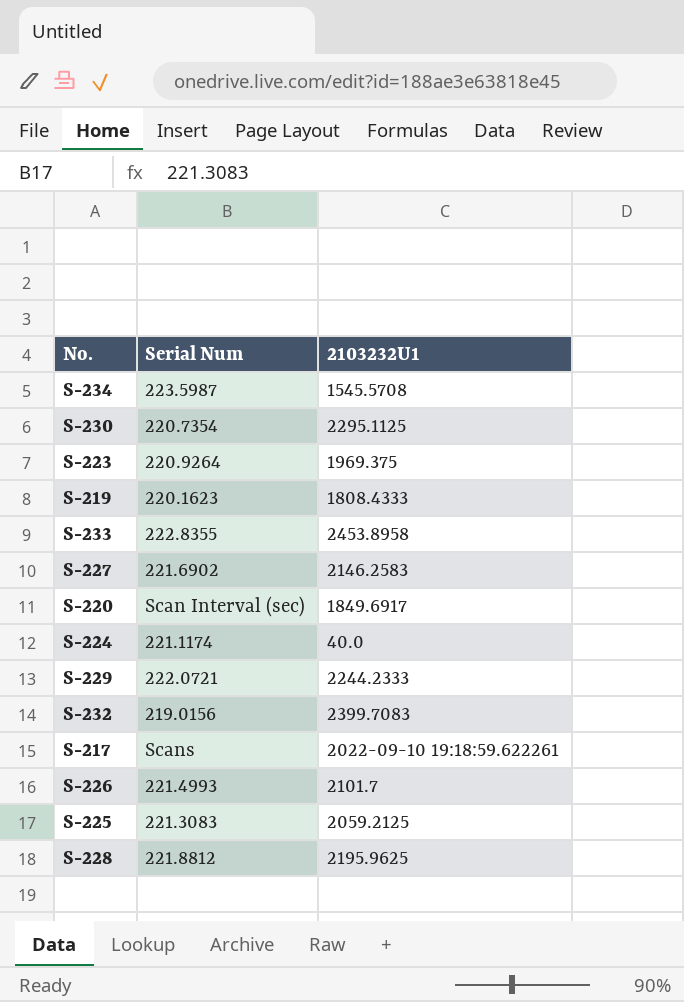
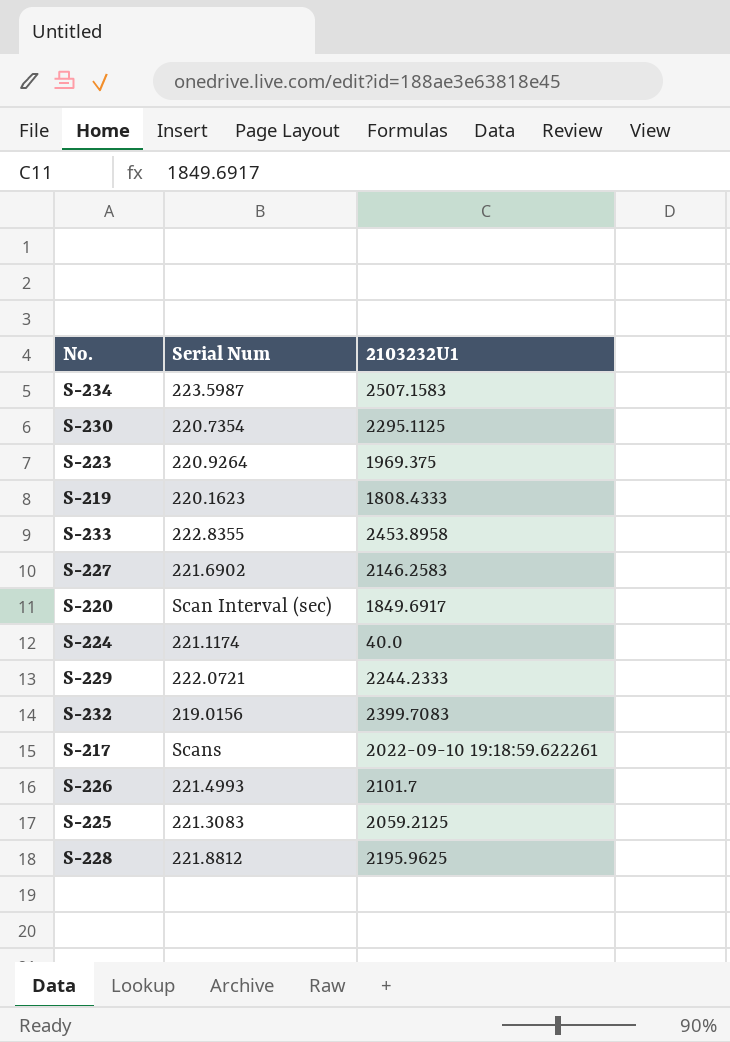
S-234 | 2103232U1: 1545.5708 -> 2507.1583

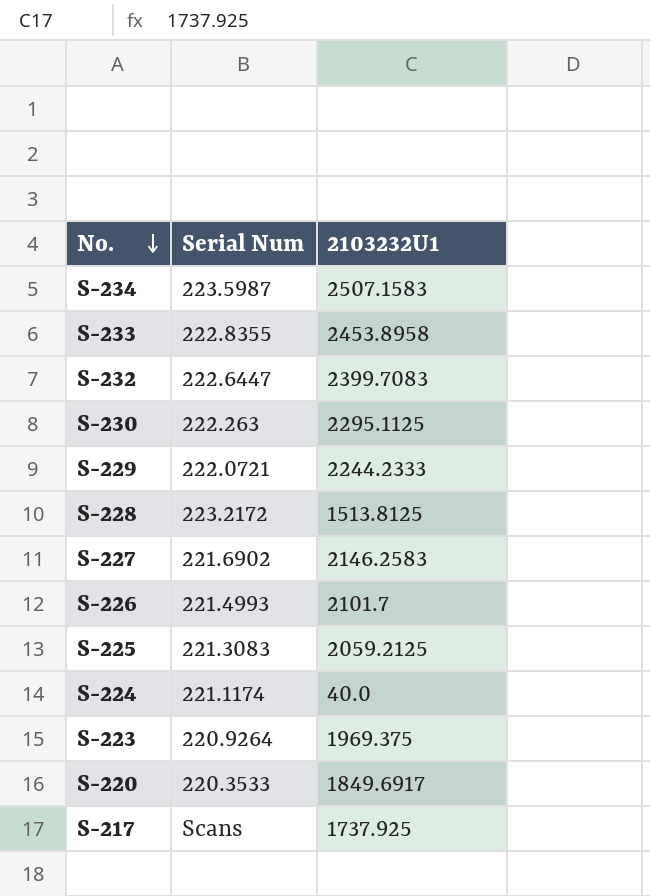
row order: none -> No. descending
row S-219: 220.1623 | 1808.4333 -> none
S-232 | Serial Num: 219.0156 -> 222.6447
S-230 | Serial Num: 220.7354 -> 222.263
S-228 | Serial Num: 221.8812 -> 223.2172
S-228 | 2103232U1: 2195.9625 -> 1513.8125
S-220 | Serial Num: Scan Interval (sec) -> 220.3533
S-217 | 2103232U1: 2022-09-10 19:18:59.622261 -> 1737.925

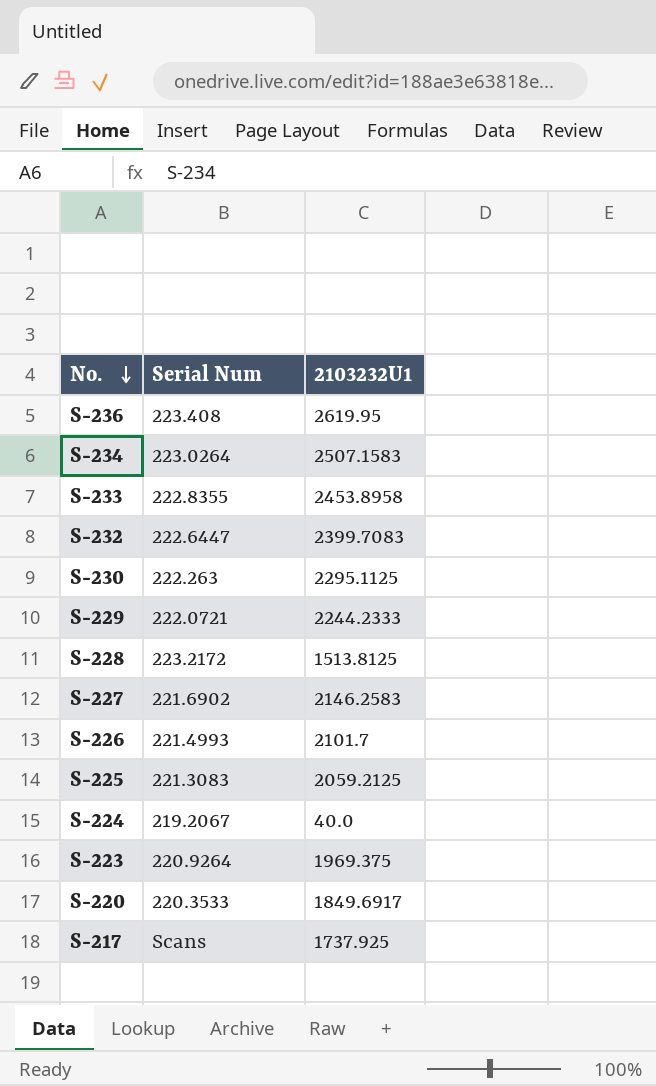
row S-236: none -> 223.408 | 2619.95
S-234 | Serial Num: 223.5987 -> 223.0264
S-224 | Serial Num: 221.1174 -> 219.2067

